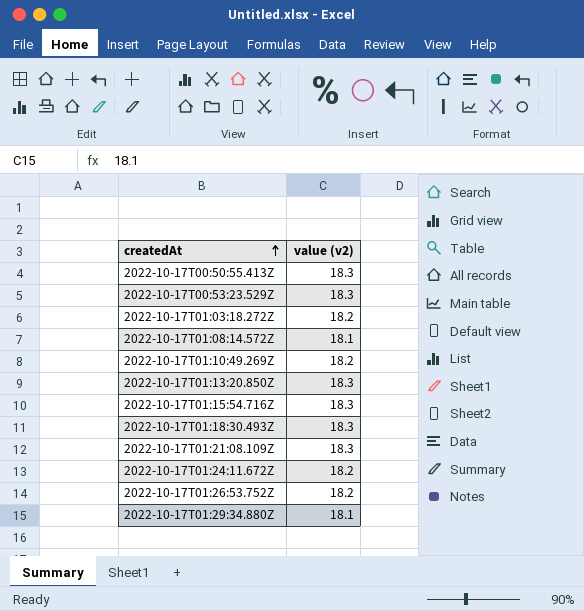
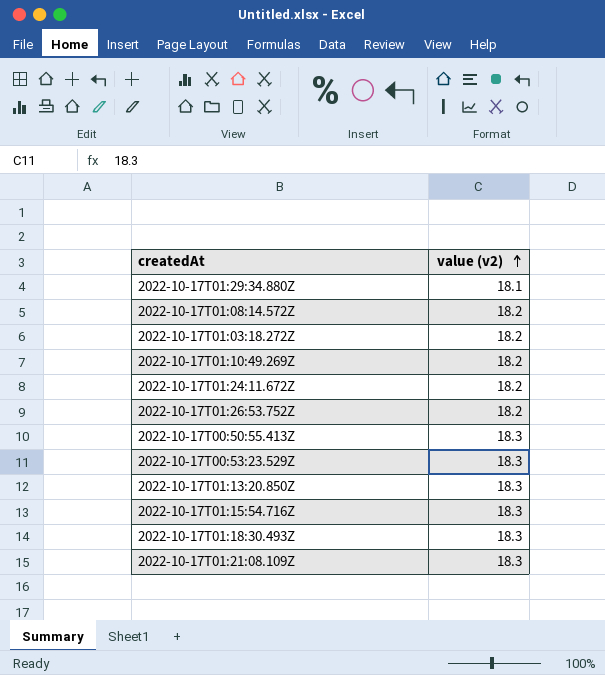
row order: createdAt ascending -> value (v2) ascending
2022-10-17T01:08:14.572Z | value (v2): 18.1 -> 18.2

